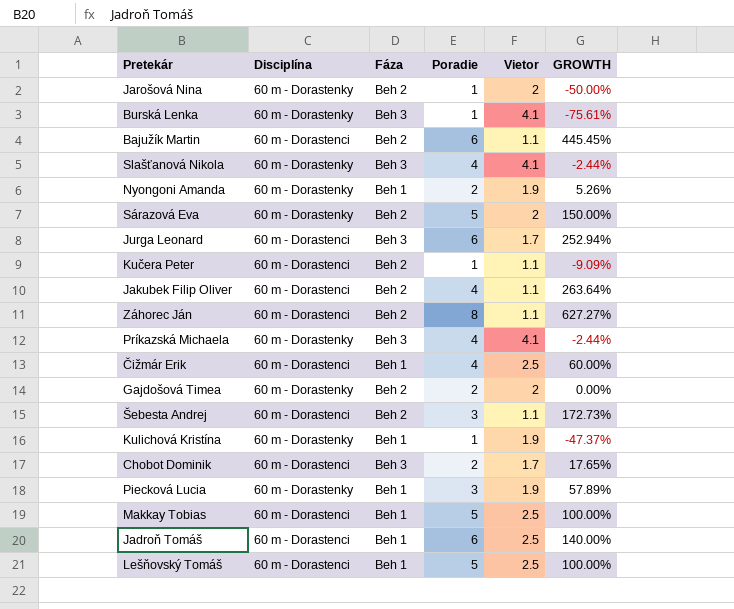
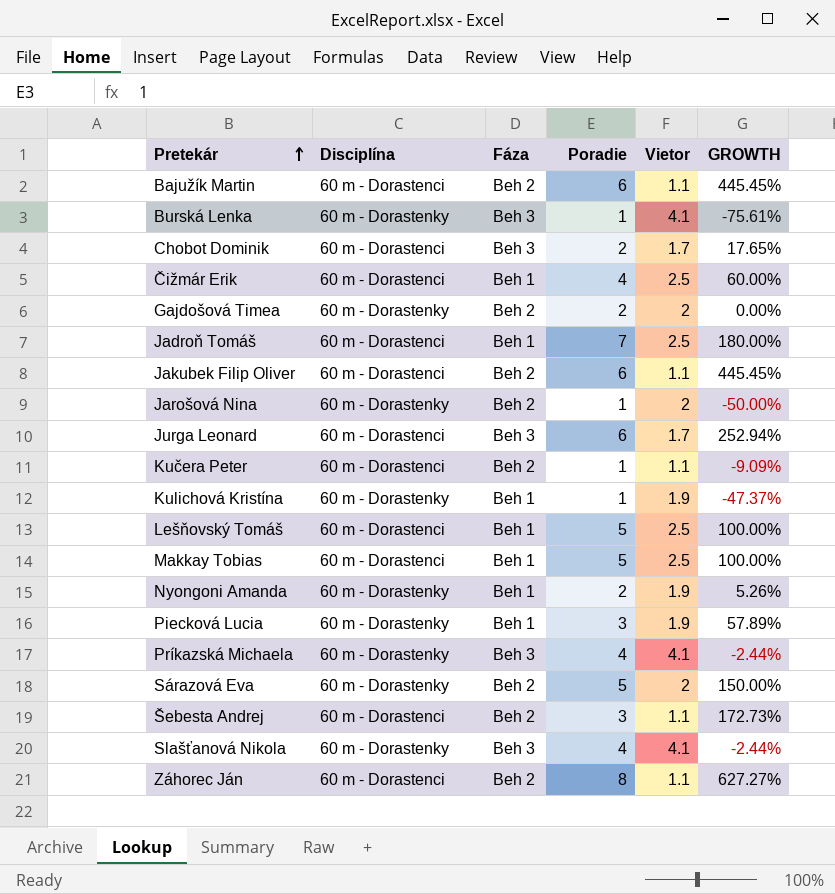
row order: none -> Pretekár ascending
Jadroň Tomáš | Poradie: 6 -> 7
Jadroň Tomáš | GROWTH: 140.00% -> 180.00%
Jakubek Filip Oliver | Poradie: 4 -> 6
Jakubek Filip Oliver | GROWTH: 263.64% -> 445.45%

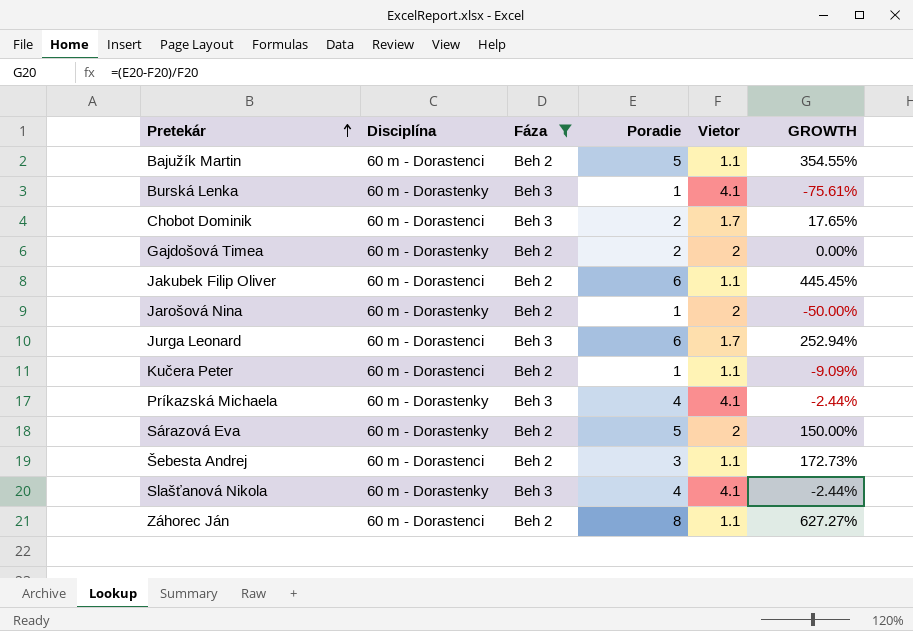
filter: none -> Fáza != Beh 1
Bajužík Martin | Poradie: 6 -> 5
Bajužík Martin | GROWTH: 445.45% -> 354.55%

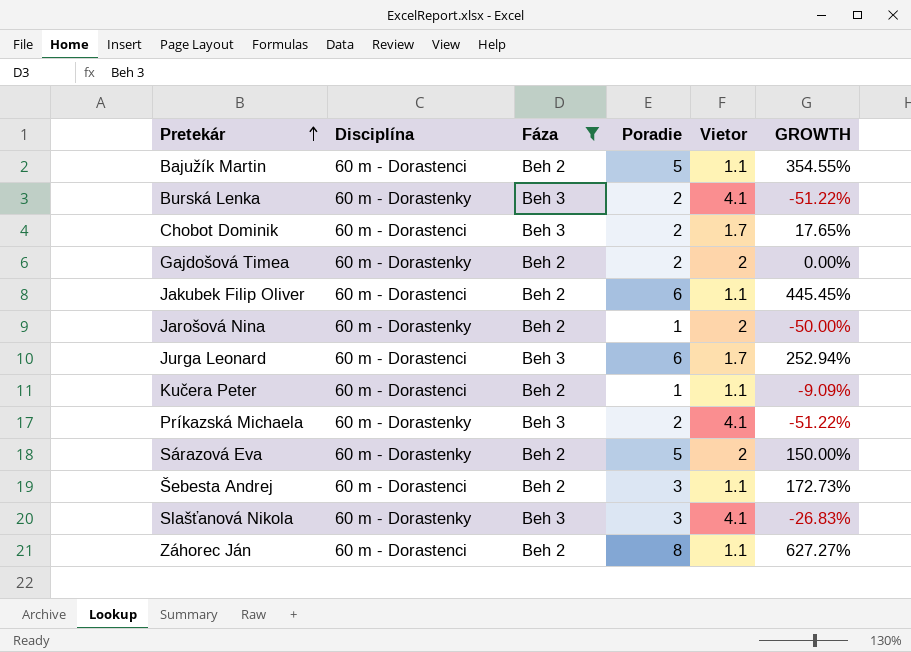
Burská Lenka | Poradie: 1 -> 2
Burská Lenka | GROWTH: -75.61% -> -51.22%
Príkazská Michaela | Poradie: 4 -> 2
Príkazská Michaela | GROWTH: -2.44% -> -51.22%
Slašťanová Nikola | Poradie: 4 -> 3
Slašťanová Nikola | GROWTH: -2.44% -> -26.83%

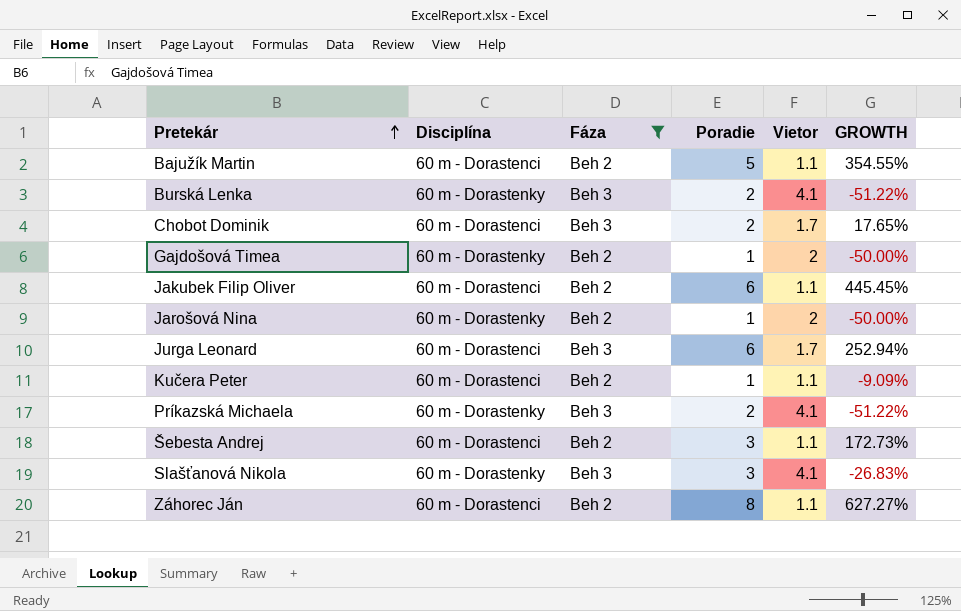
row Sárazová Eva: 60 m - Dorastenky | Beh 2 | 5 | 2 | 150.00% -> none
Gajdošová Timea | Poradie: 2 -> 1
Gajdošová Timea | GROWTH: 0.00% -> -50.00%

